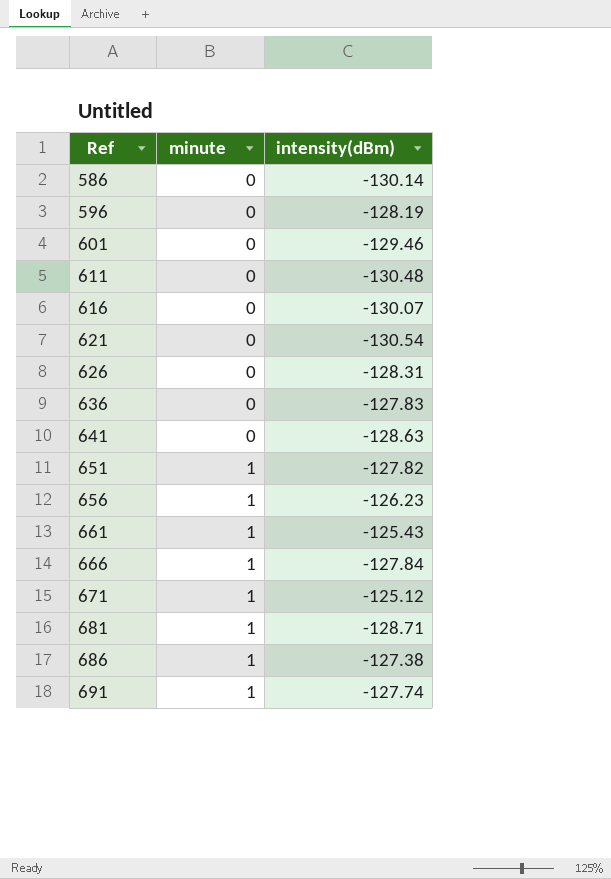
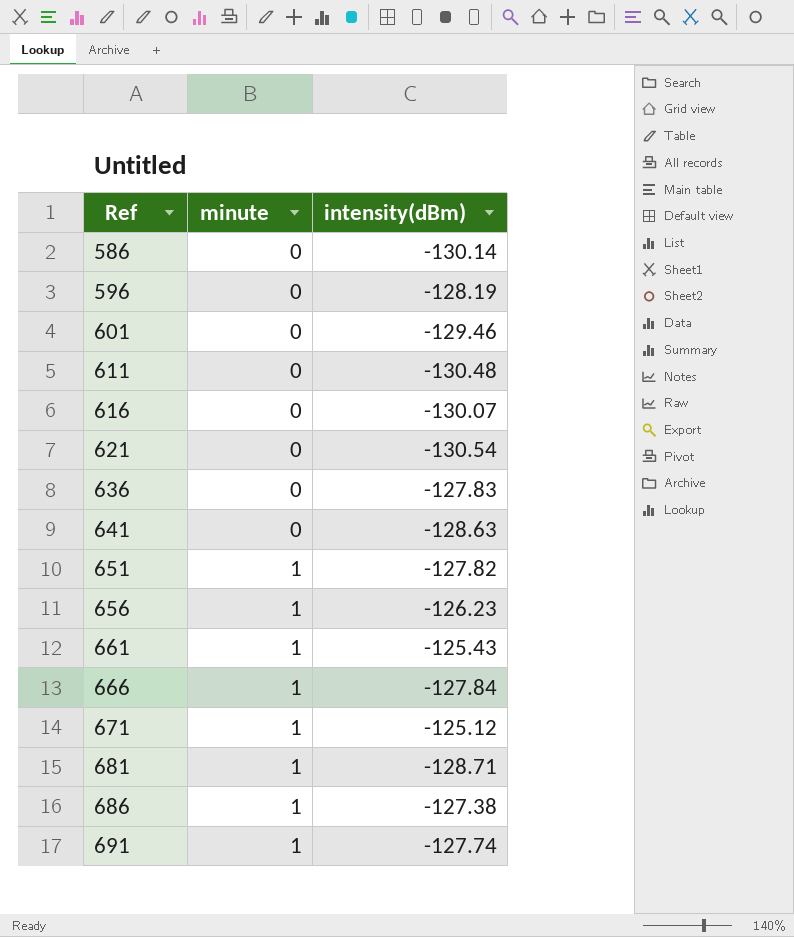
row 626: 0 | -128.31 -> none

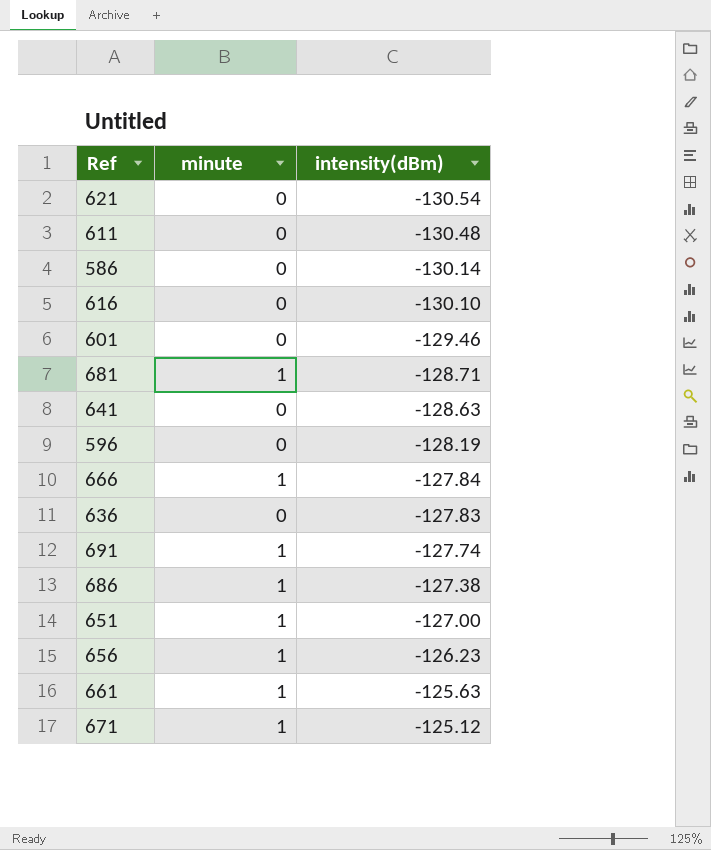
row order: Ref ascending -> intensity(dBm) ascending
616 | intensity(dBm): -130.07 -> -130.10
651 | intensity(dBm): -127.82 -> -127.00
661 | intensity(dBm): -125.43 -> -125.63

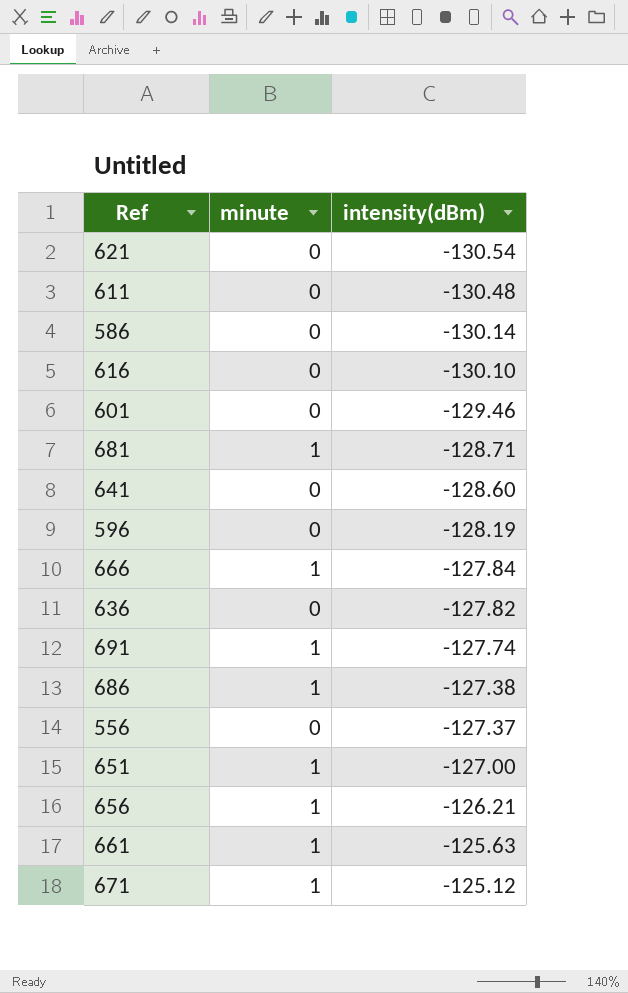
641 | intensity(dBm): -128.63 -> -128.60
636 | intensity(dBm): -127.83 -> -127.82
row 556: none -> 0 | -127.37
656 | intensity(dBm): -126.23 -> -126.21

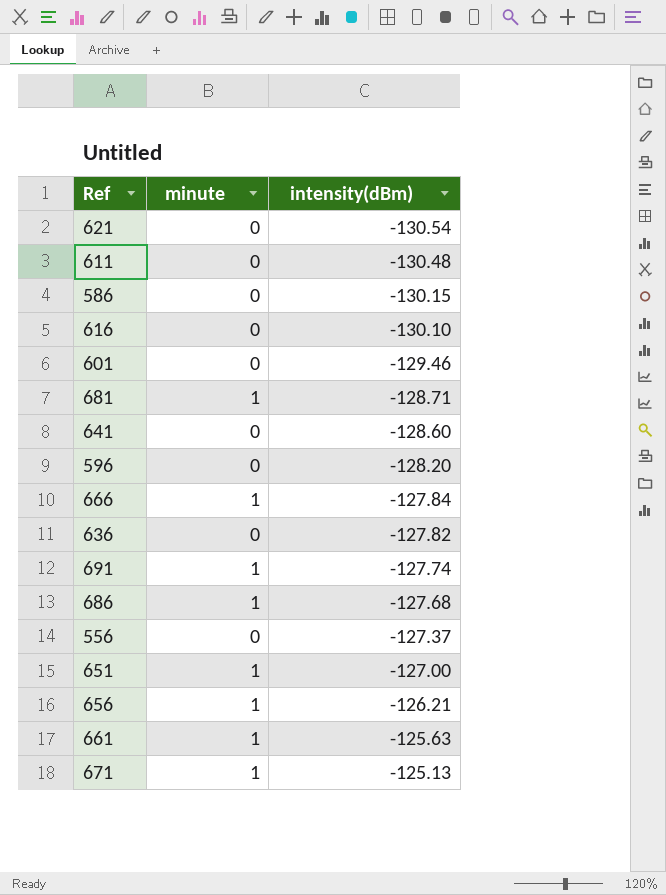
586 | intensity(dBm): -130.14 -> -130.15
596 | intensity(dBm): -128.19 -> -128.20
686 | intensity(dBm): -127.38 -> -127.68
671 | intensity(dBm): -125.12 -> -125.13

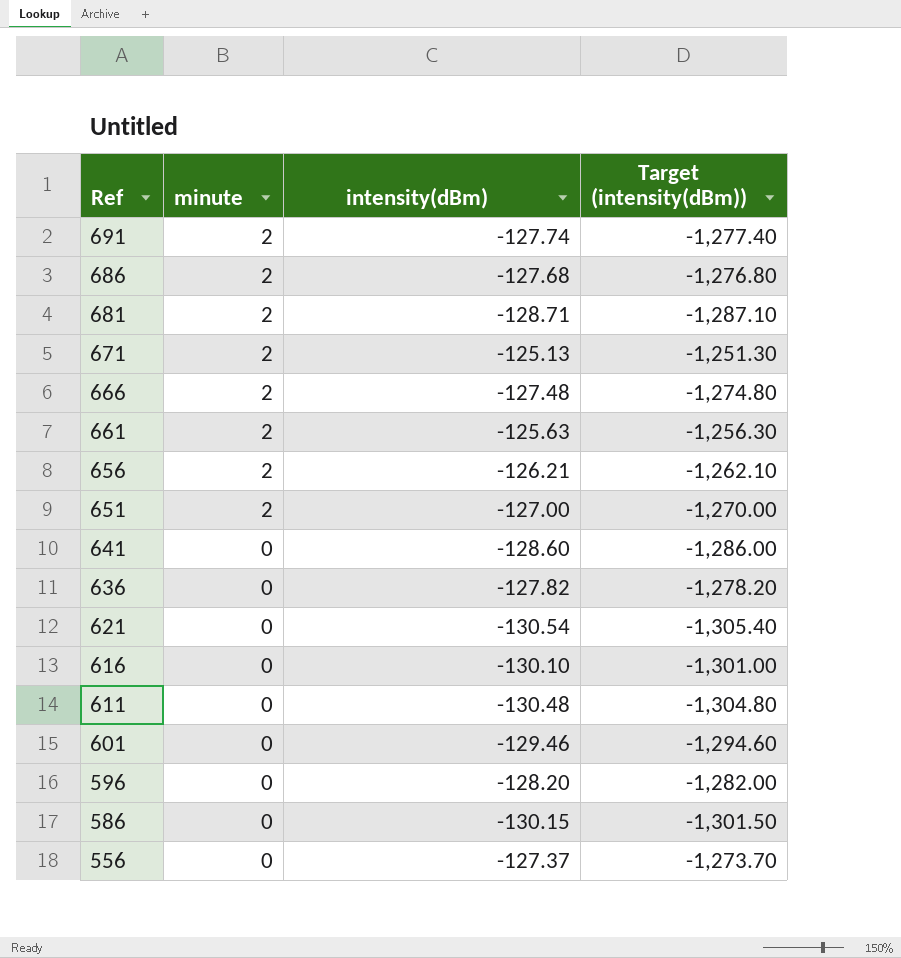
row order: intensity(dBm) ascending -> Ref descending
column Target (intensity(dBm)) | formula: none -> [intensity(dBm)] * 10
691 | minute: 1 -> 2
686 | minute: 1 -> 2
681 | minute: 1 -> 2
671 | minute: 1 -> 2
666 | minute: 1 -> 2
666 | intensity(dBm): -127.84 -> -127.48
661 | minute: 1 -> 2
656 | minute: 1 -> 2
651 | minute: 1 -> 2

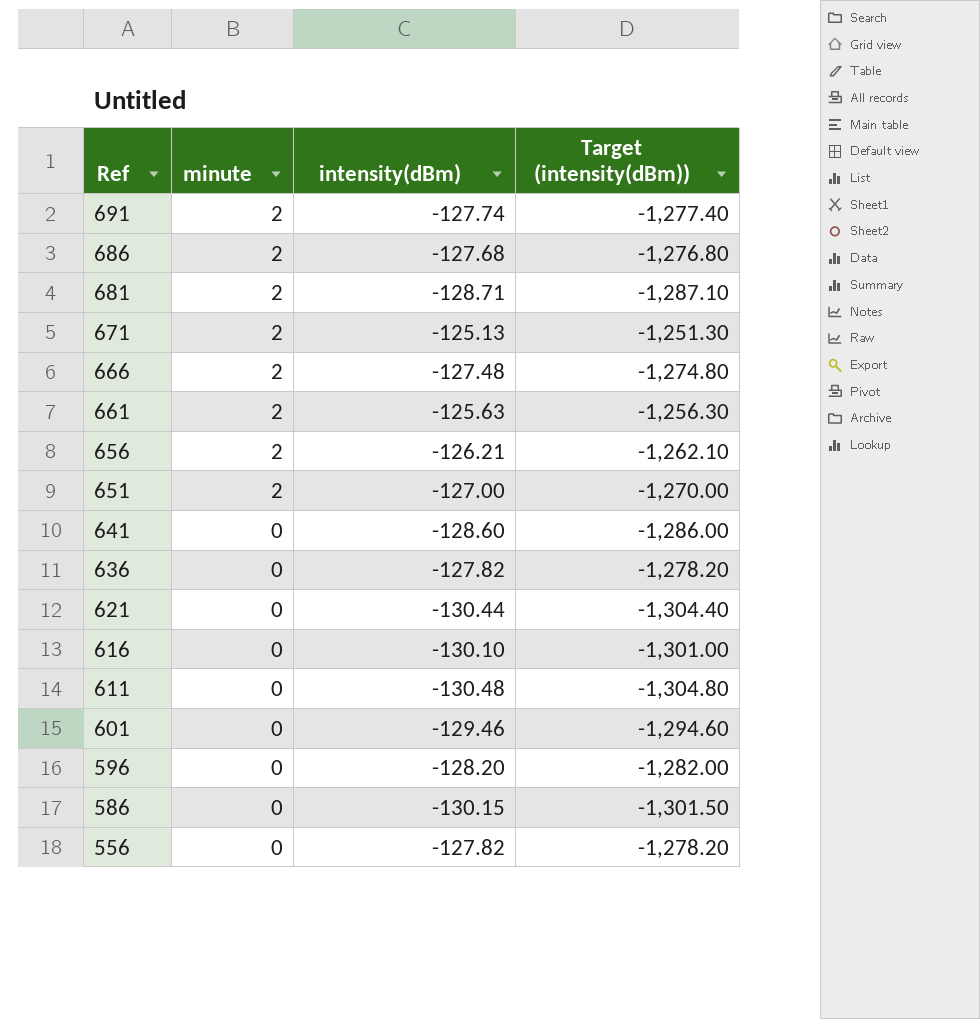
621 | intensity(dBm): -130.54 -> -130.44
621 | Target (intensity(dBm)): -1,305.40 -> -1,304.40
556 | intensity(dBm): -127.37 -> -127.82
556 | Target (intensity(dBm)): -1,273.70 -> -1,278.20

